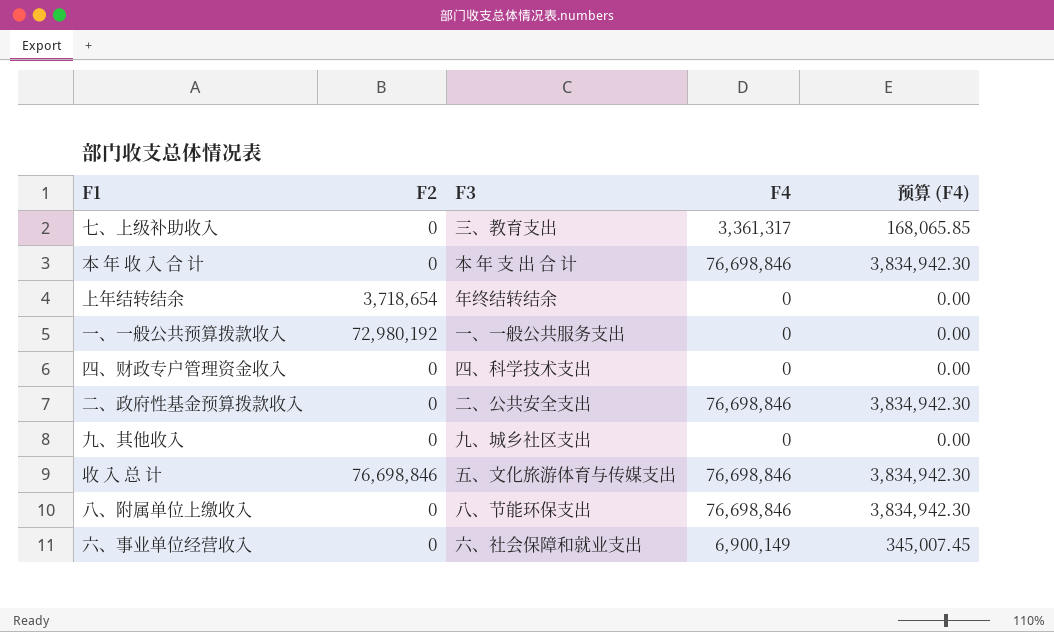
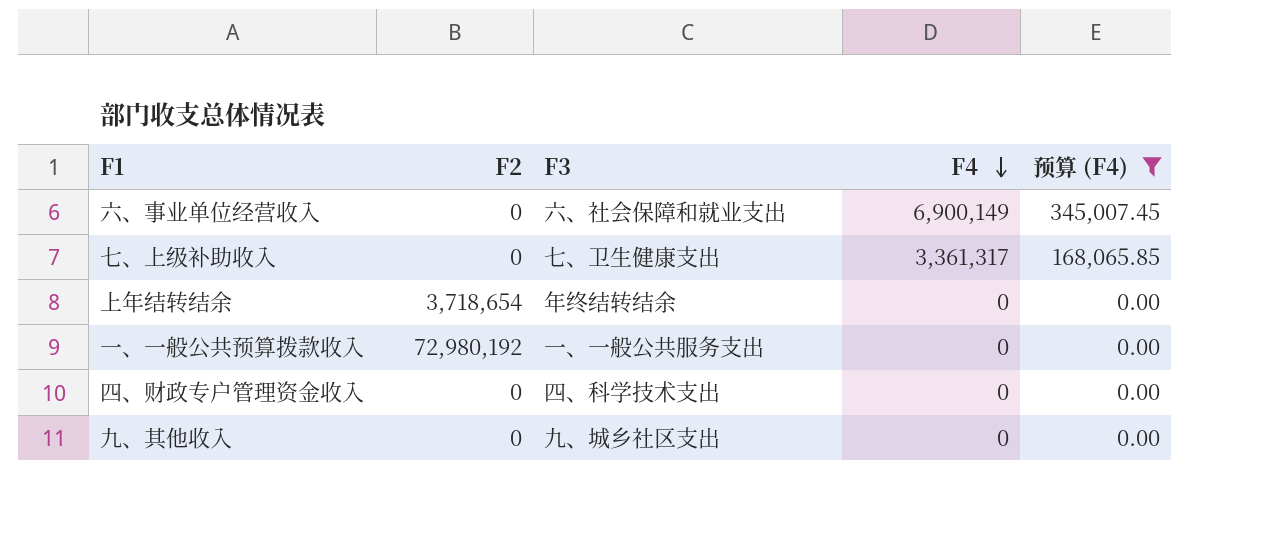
filter: none -> 预算 (F4) != 3,834,942.30
row order: none -> F4 descending
七、上级补助收入 | F3: 三、教育支出 -> 七、卫生健康支出

